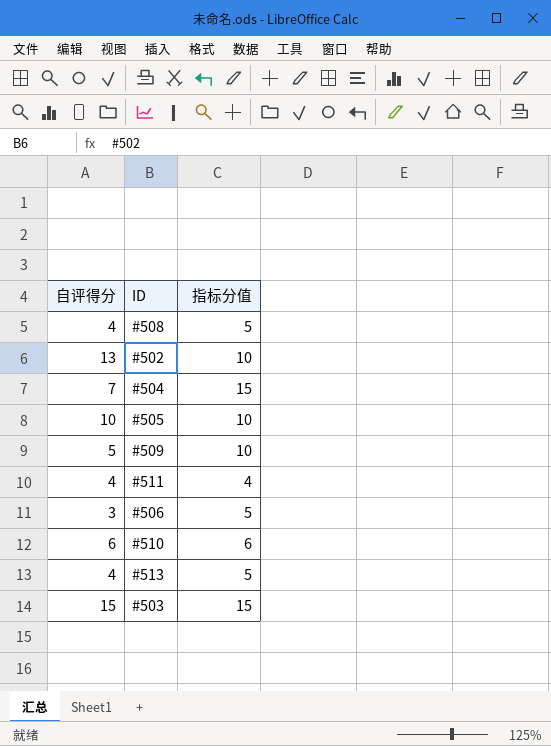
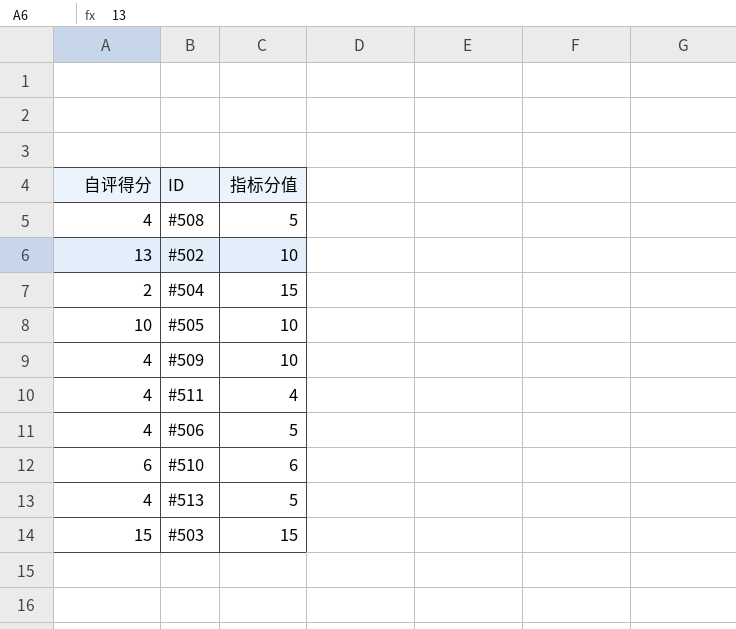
#504 | 自评得分: 7 -> 2
#509 | 自评得分: 5 -> 4
#506 | 自评得分: 3 -> 4

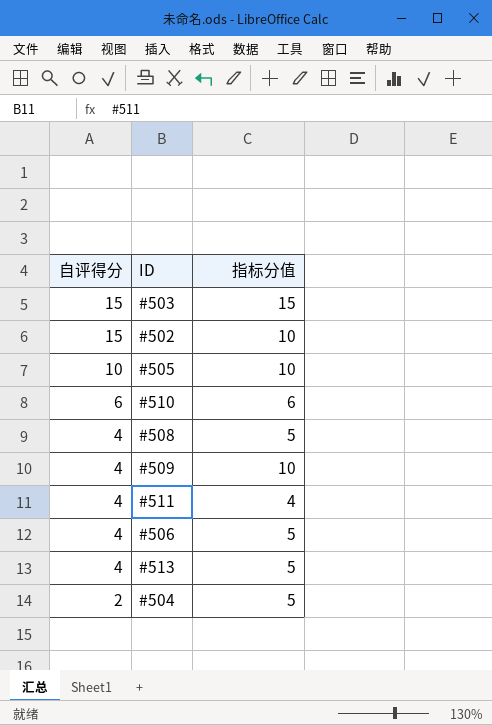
row order: none -> 自评得分 descending
#502 | 自评得分: 13 -> 15
#504 | 指标分值: 15 -> 5

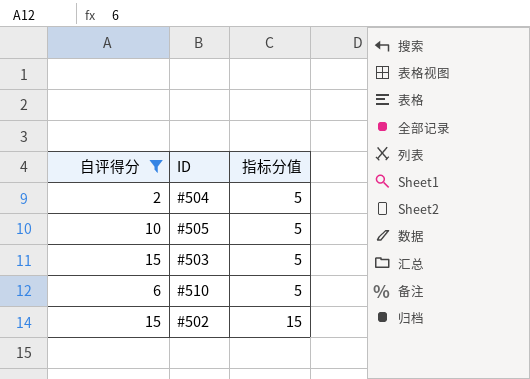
filter: none -> 自评得分 != 4
row order: 自评得分 descending -> 指标分值 ascending
#505 | 指标分值: 10 -> 5
#503 | 指标分值: 15 -> 5
#510 | 指标分值: 6 -> 5
#502 | 指标分值: 10 -> 15

